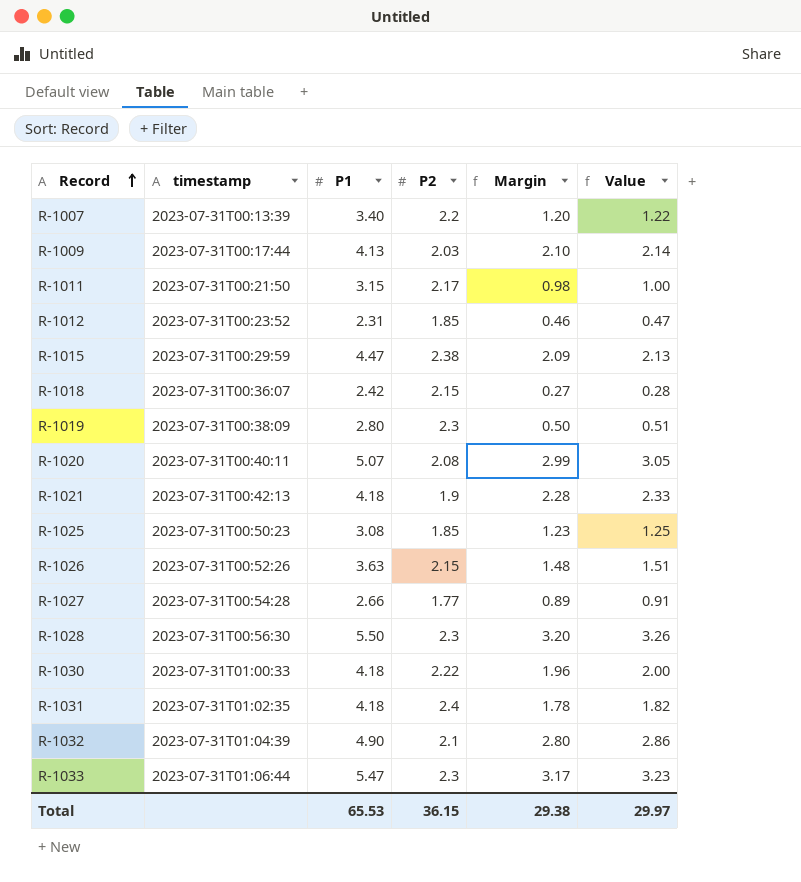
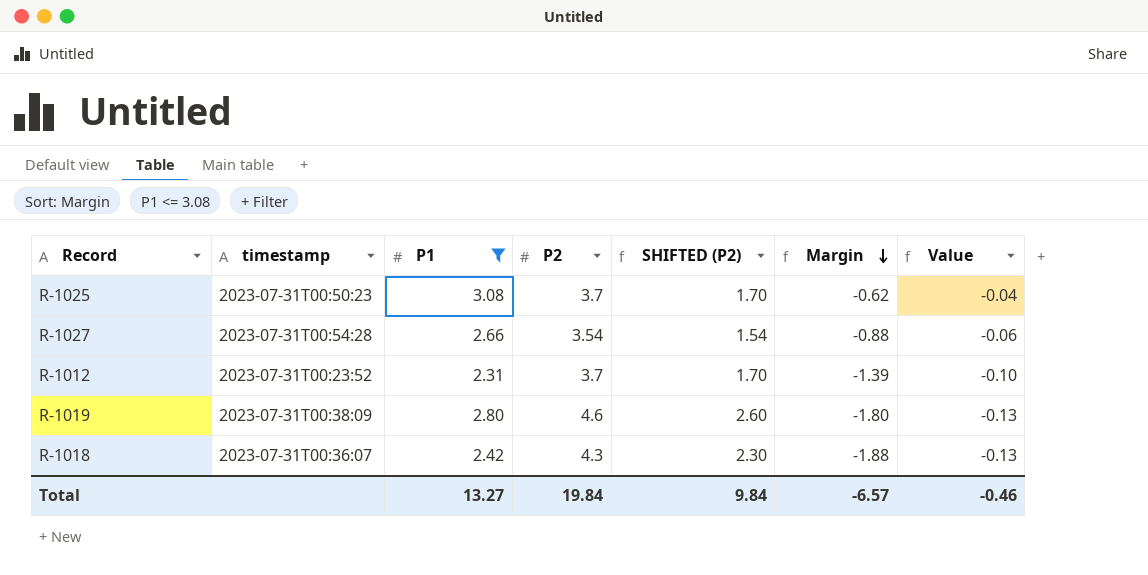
filter: none -> P1 <= 3.08
row order: Record ascending -> Margin descending
column SHIFTED (P2) | formula: none -> [P2] - 2
column Value | formula: [Margin] * 1.02 -> [Margin] * 0.07
R-1025 | P2: 1.85 -> 3.7
R-1025 | Margin: 1.23 -> -0.62
R-1027 | P2: 1.77 -> 3.54
R-1027 | Margin: 0.89 -> -0.88
R-1012 | P2: 1.85 -> 3.7
R-1012 | Margin: 0.46 -> -1.39
R-1019 | P2: 2.3 -> 4.6
R-1019 | Margin: 0.50 -> -1.80
R-1018 | P2: 2.15 -> 4.3
R-1018 | Margin: 0.27 -> -1.88
Total | P1: 65.53 -> 13.27
Total | P2: 36.15 -> 19.84
Total | Margin: 29.38 -> -6.57
Total | Value: 29.97 -> -0.46

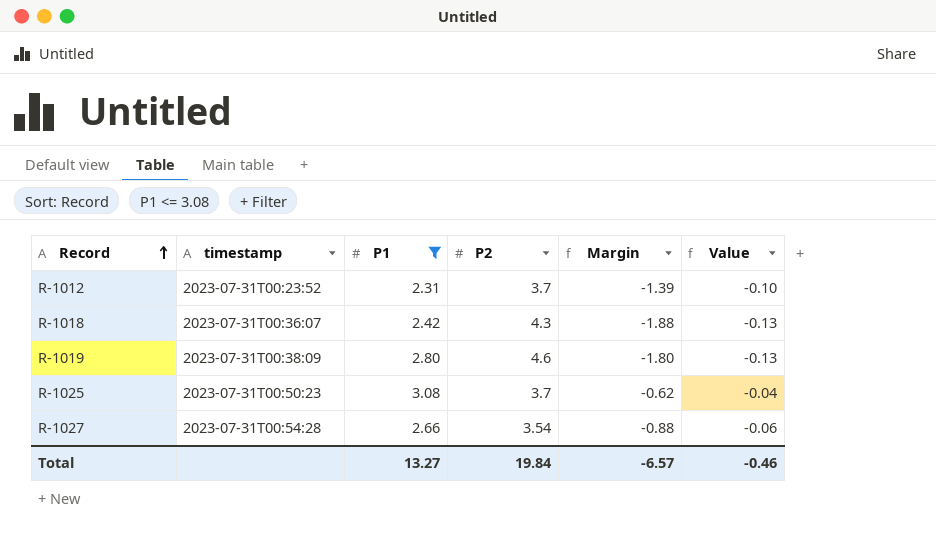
row order: Margin descending -> Record ascending
column SHIFTED (P2) | formula: [P2] - 2 -> none

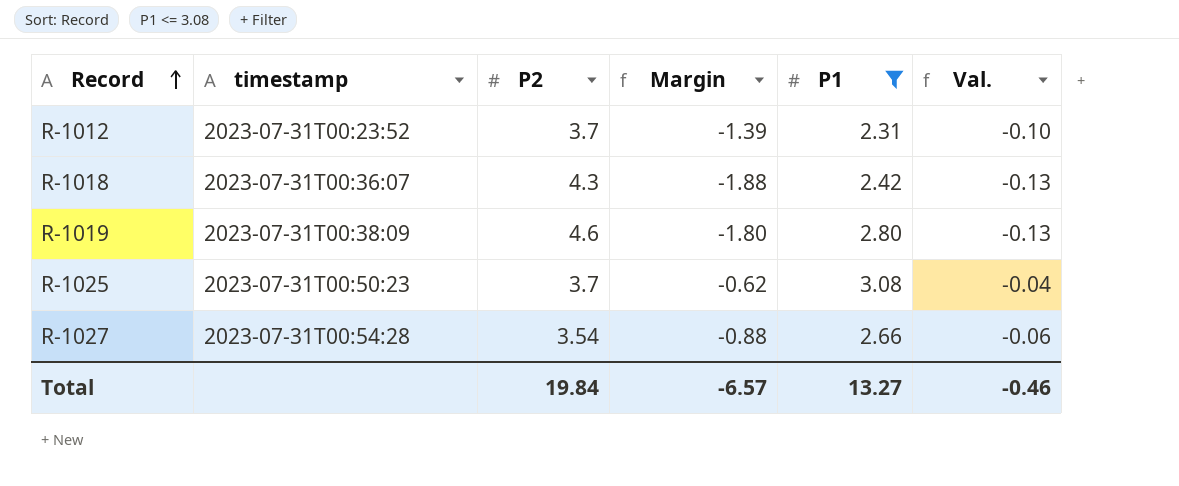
column P1 | position: 3 -> 5
column name: Value -> Val.

